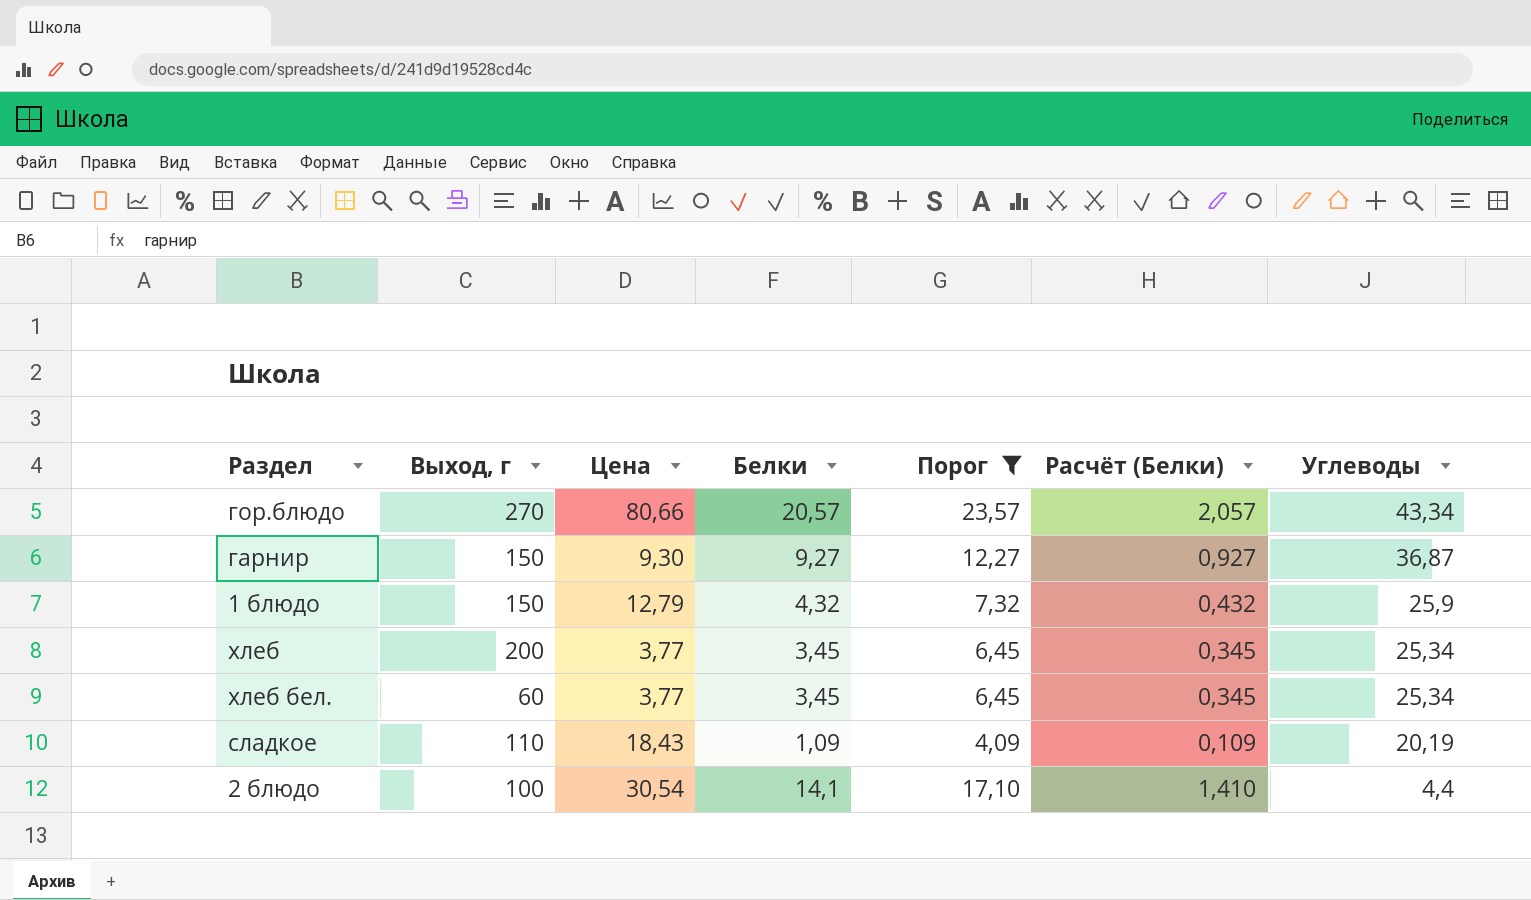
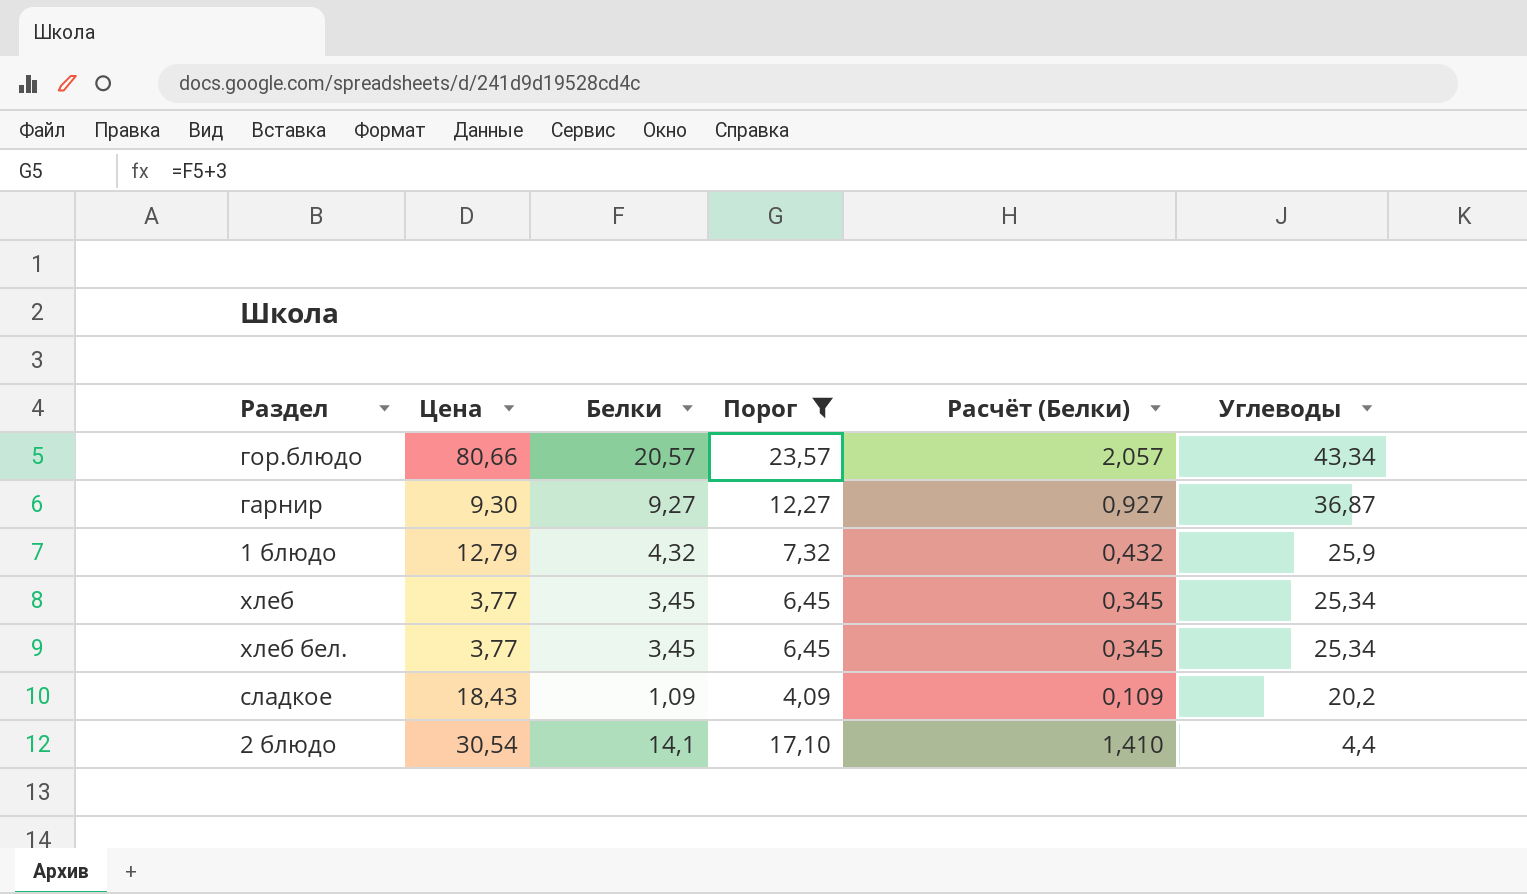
column Выход, г | position: 2 -> none
сладкое | Углеводы: 20,19 -> 20,2

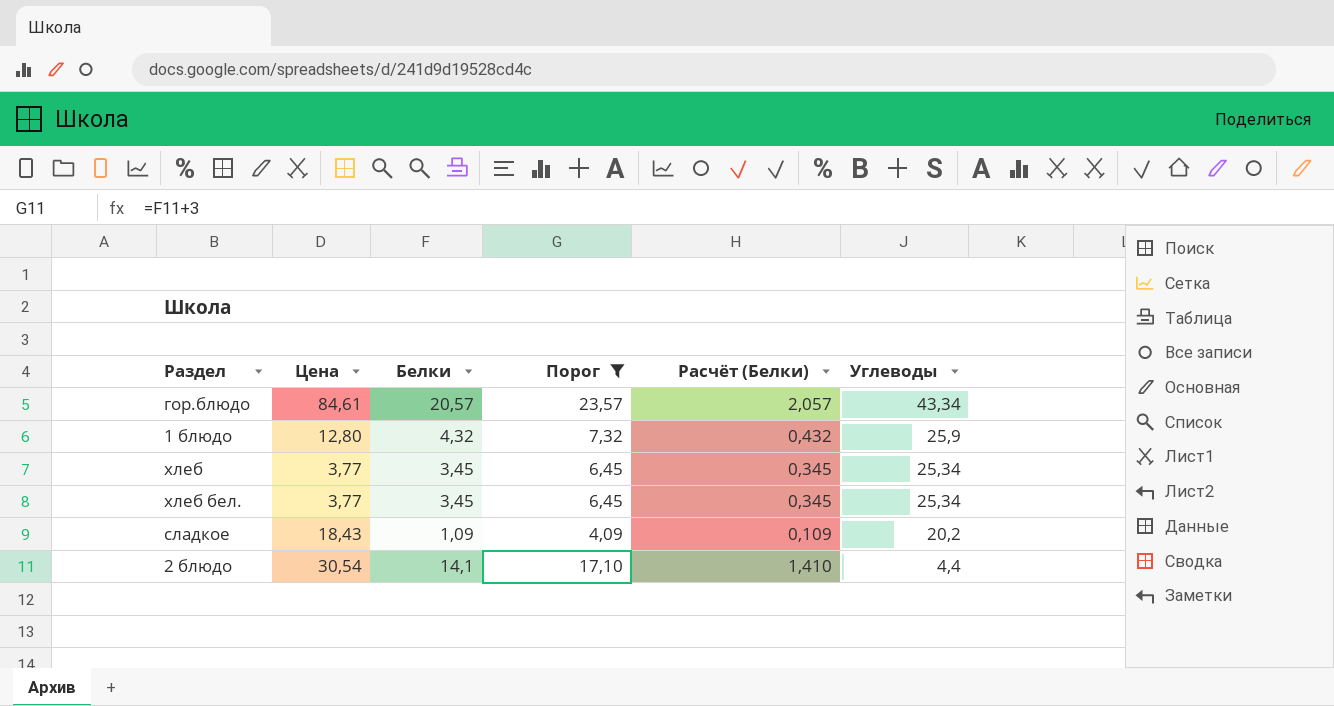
row гарнир: 9,30 | 9,27 | 12,27 | 0,927 | 36,87 -> none
гор.блюдо | Цена: 80,66 -> 84,61
1 блюдо | Цена: 12,79 -> 12,80

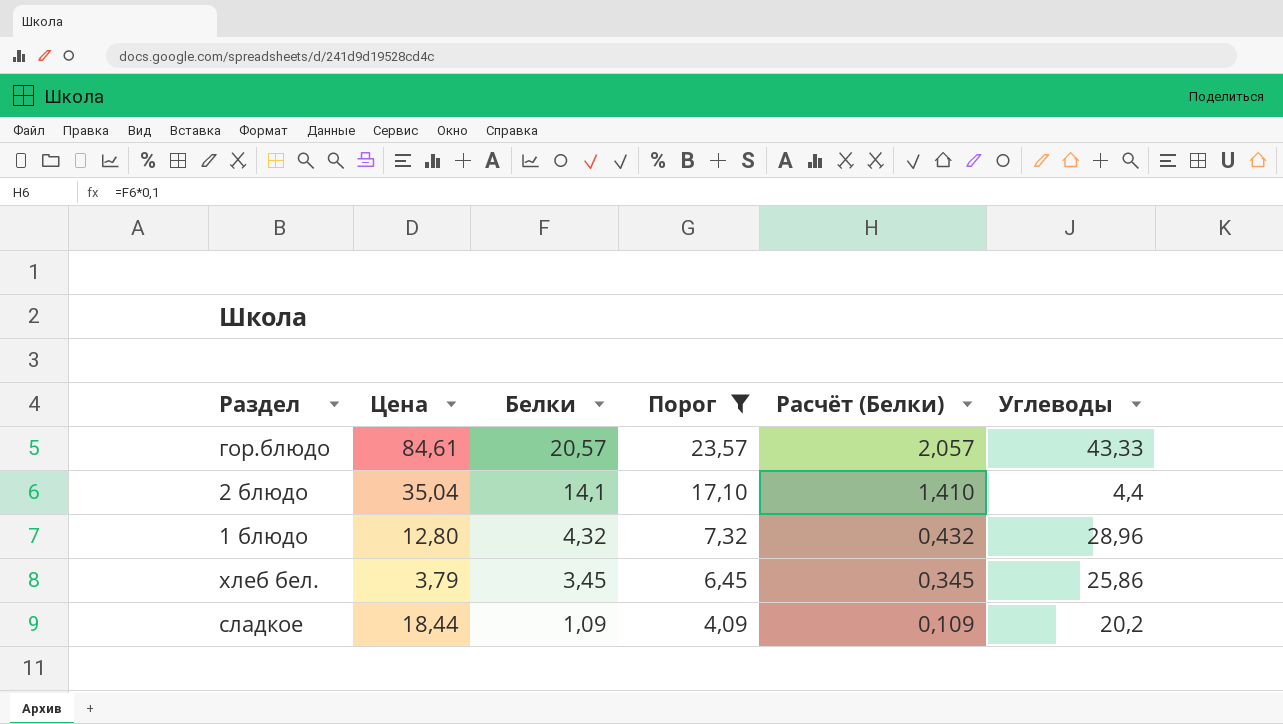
row order: Углеводы descending -> Белки descending
row хлеб: 3,77 | 3,45 | 6,45 | 0,345 | 25,34 -> none
гор.блюдо | Углеводы: 43,34 -> 43,33
2 блюдо | Цена: 30,54 -> 35,04
1 блюдо | Углеводы: 25,9 -> 28,96
хлеб бел. | Цена: 3,77 -> 3,79
хлеб бел. | Углеводы: 25,34 -> 25,86
сладкое | Цена: 18,43 -> 18,44

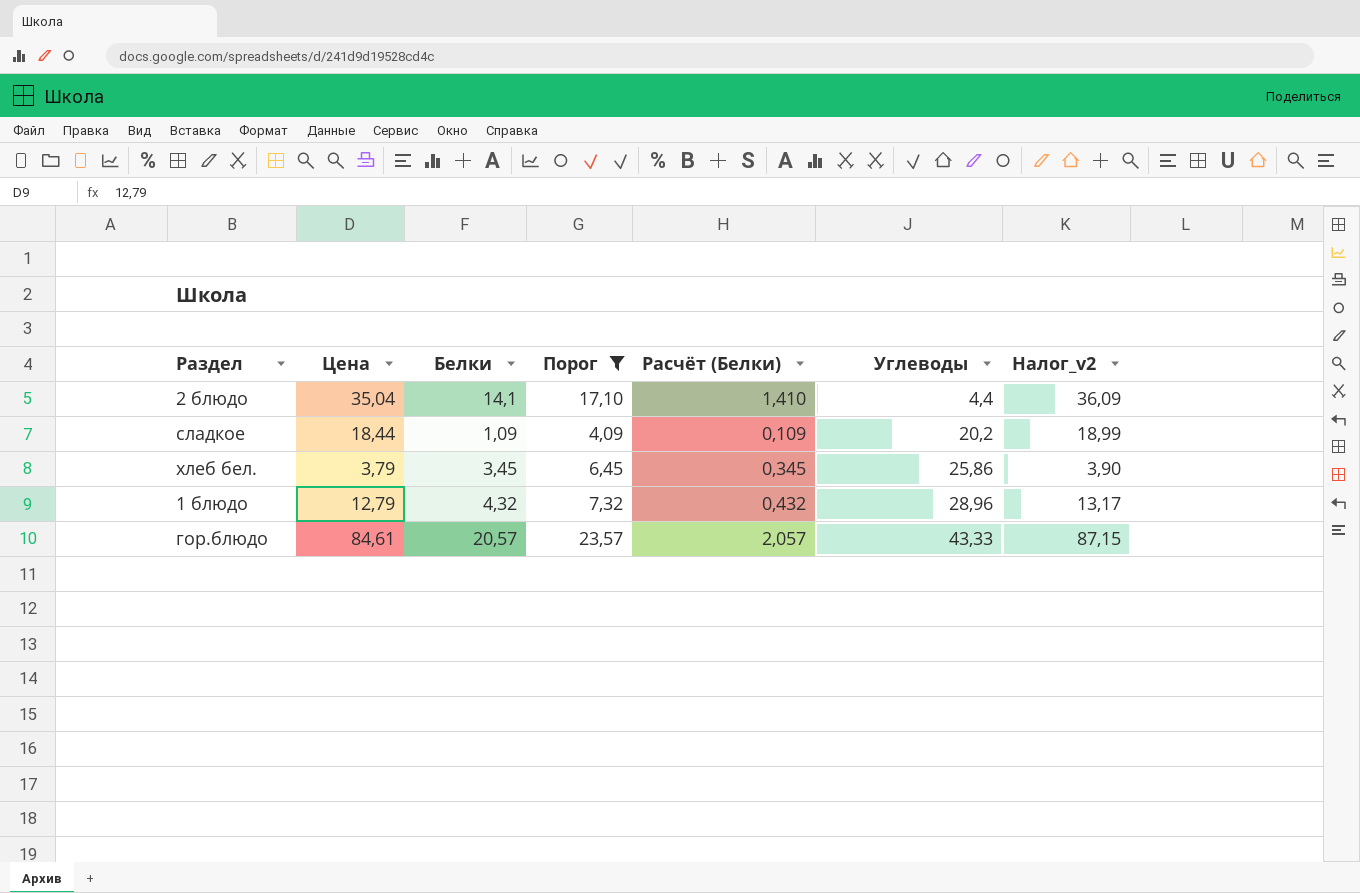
row order: Белки descending -> Углеводы ascending
column Налог_v2 | formula: none -> [Цена] * 1,03
1 блюдо | Цена: 12,80 -> 12,79

